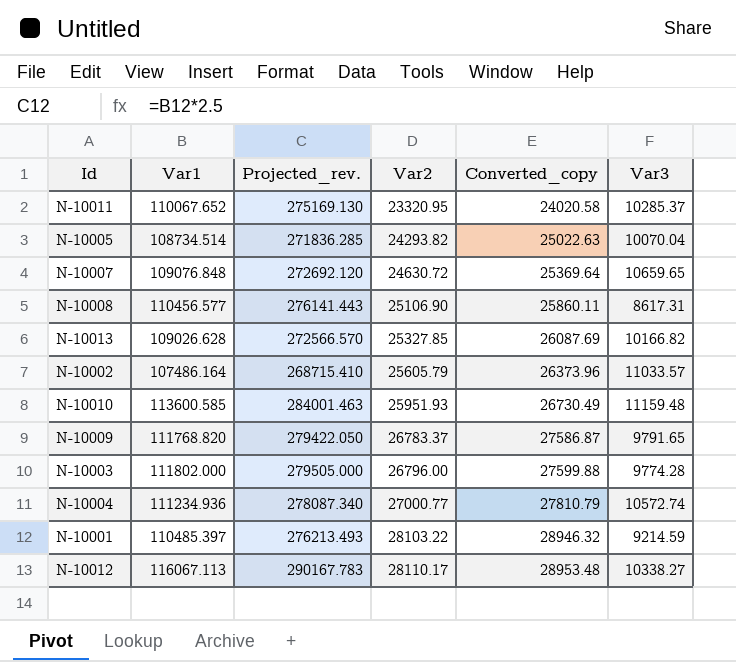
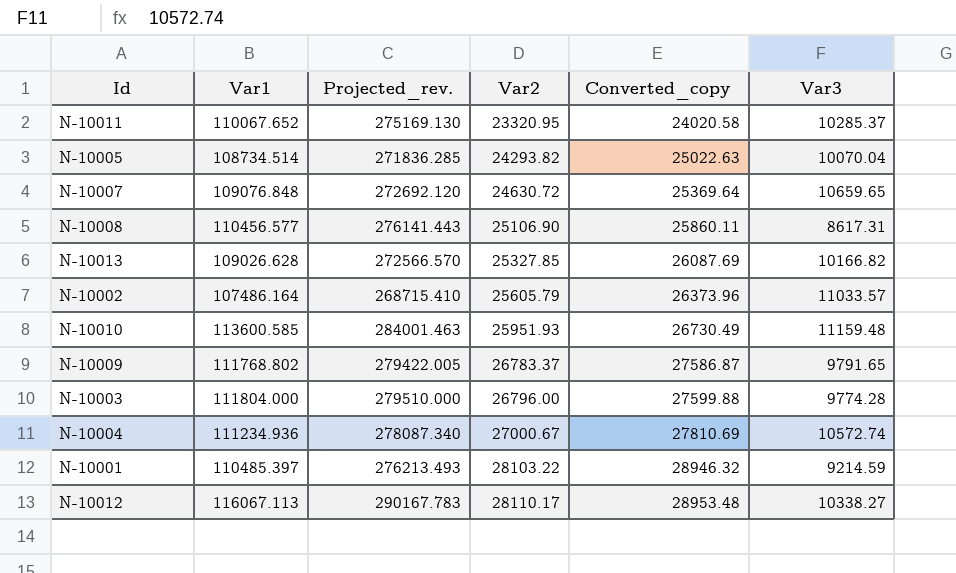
N-10009 | Var1: 111768.820 -> 111768.802
N-10009 | Projected_rev.: 279422.050 -> 279422.005
N-10003 | Var1: 111802.000 -> 111804.000
N-10003 | Projected_rev.: 279505.000 -> 279510.000
N-10004 | Var2: 27000.77 -> 27000.67
N-10004 | Converted_copy: 27810.79 -> 27810.69

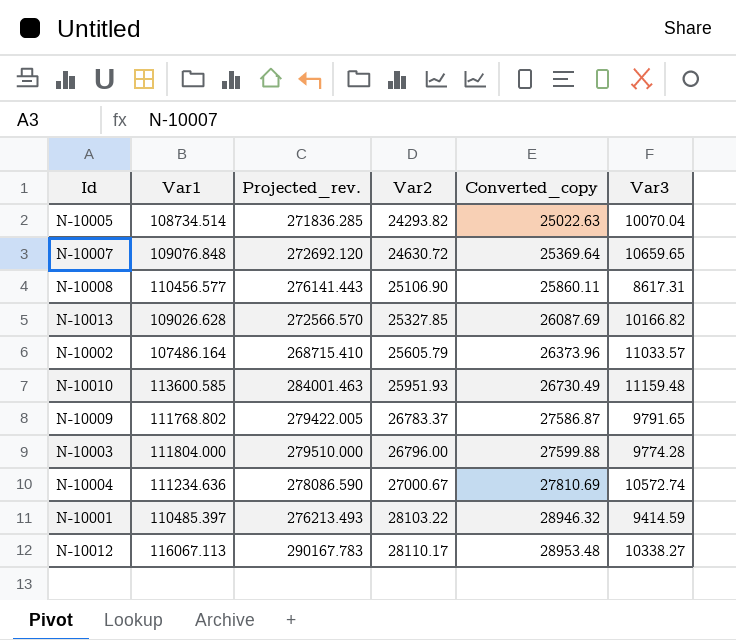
row N-10011: 110067.652 | 275169.130 | 23320.95 | 24020.58 | 10285.37 -> none
N-10004 | Var1: 111234.936 -> 111234.636
N-10004 | Projected_rev.: 278087.340 -> 278086.590
N-10001 | Var3: 9214.59 -> 9414.59

